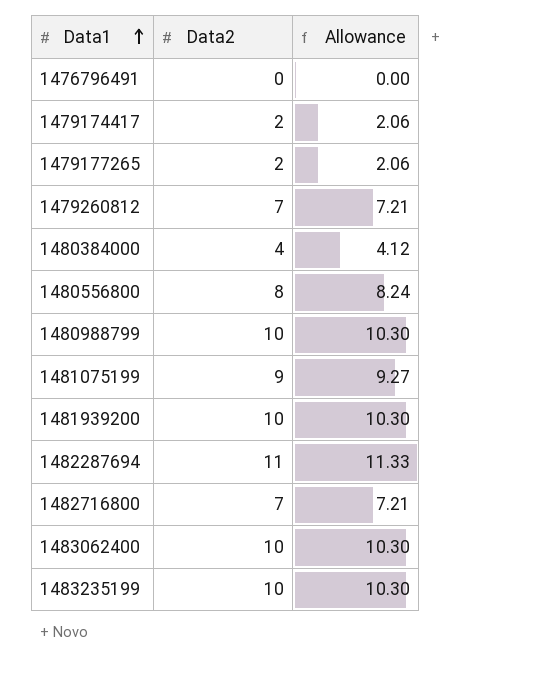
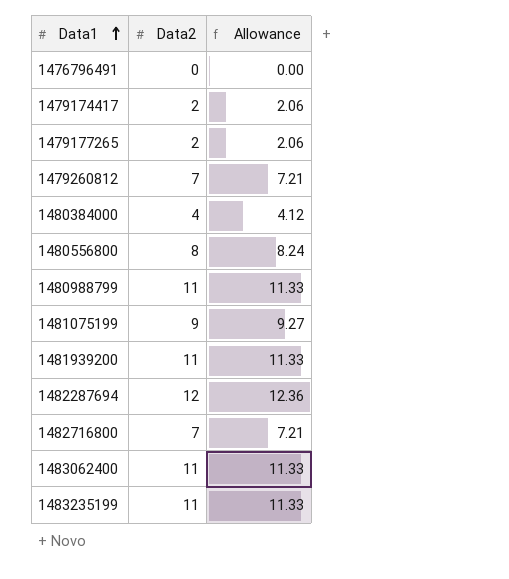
1480988799 | Data2: 10 -> 11
1480988799 | Allowance: 10.30 -> 11.33
1481939200 | Data2: 10 -> 11
1481939200 | Allowance: 10.30 -> 11.33
1482287694 | Data2: 11 -> 12
1482287694 | Allowance: 11.33 -> 12.36
1483062400 | Data2: 10 -> 11
1483062400 | Allowance: 10.30 -> 11.33
1483235199 | Data2: 10 -> 11
1483235199 | Allowance: 10.30 -> 11.33

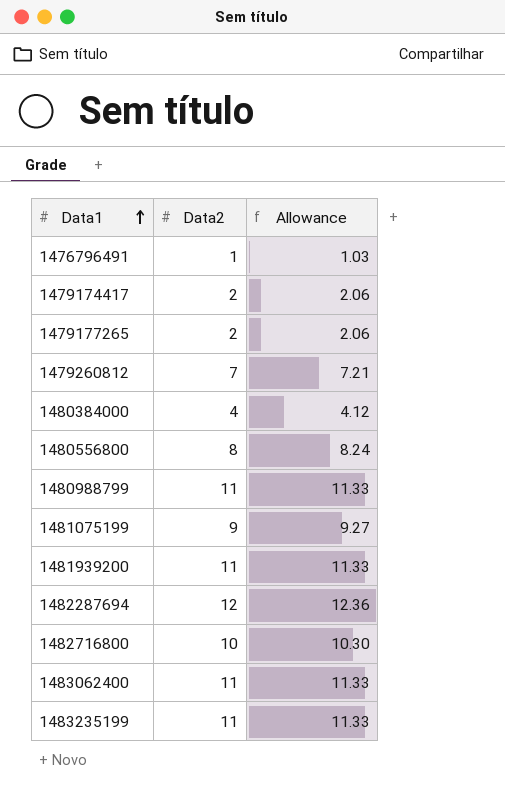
1476796491 | Data2: 0 -> 1
1476796491 | Allowance: 0.00 -> 1.03
1482716800 | Data2: 7 -> 10
1482716800 | Allowance: 7.21 -> 10.30

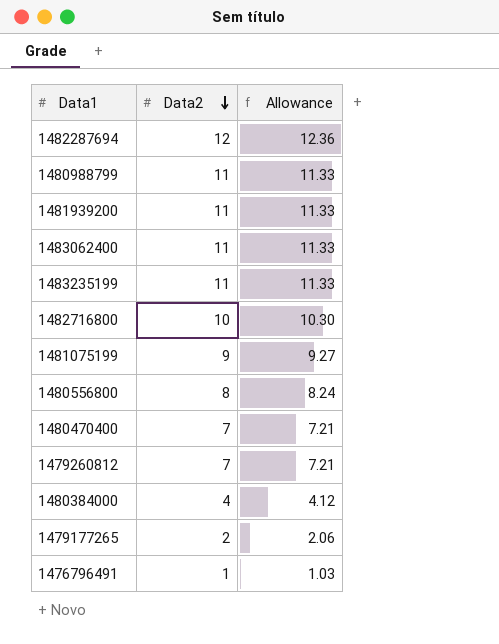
row order: Data1 ascending -> Data2 descending
row 1479174417: 2 | 2.06 -> none
row 1480470400: none -> 7 | 7.21

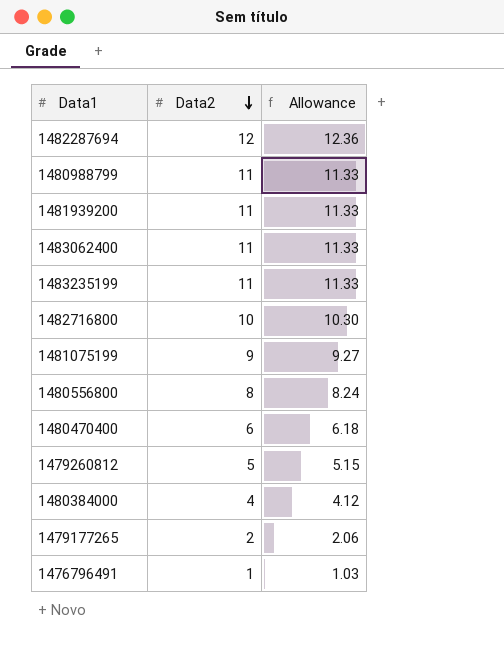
1480470400 | Data2: 7 -> 6
1480470400 | Allowance: 7.21 -> 6.18
1479260812 | Data2: 7 -> 5
1479260812 | Allowance: 7.21 -> 5.15

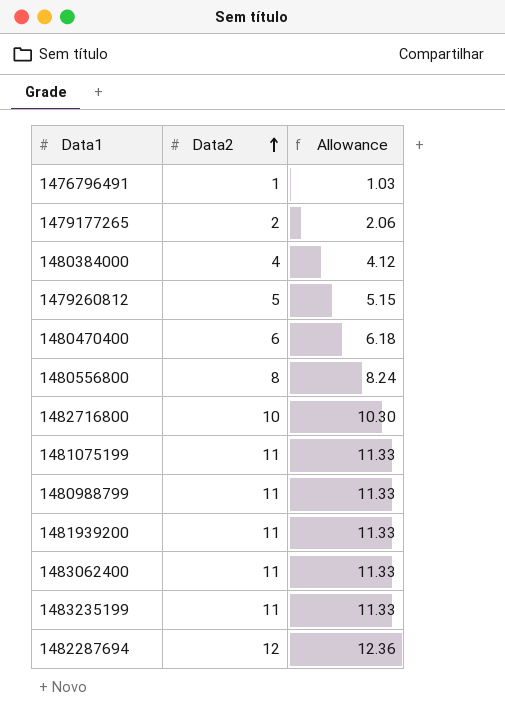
row order: Data2 descending -> Data2 ascending
1481075199 | Data2: 9 -> 11
1481075199 | Allowance: 9.27 -> 11.33

